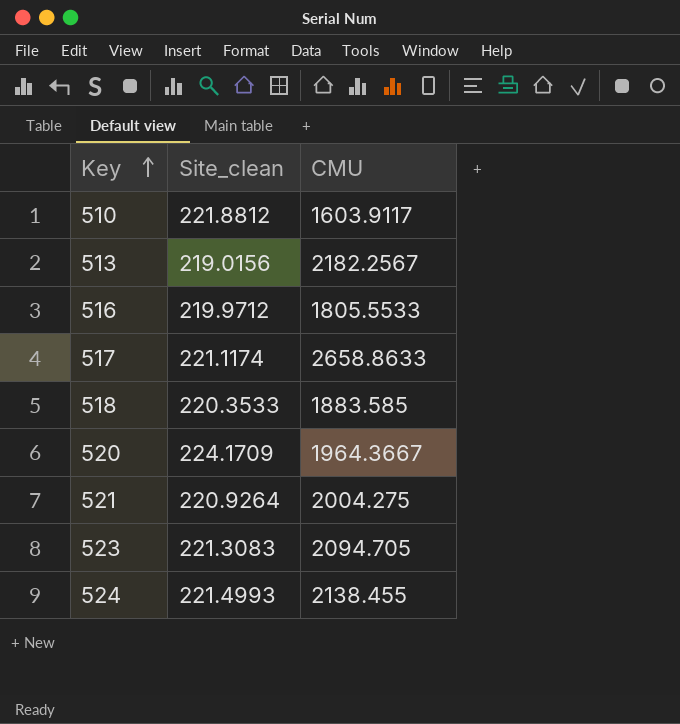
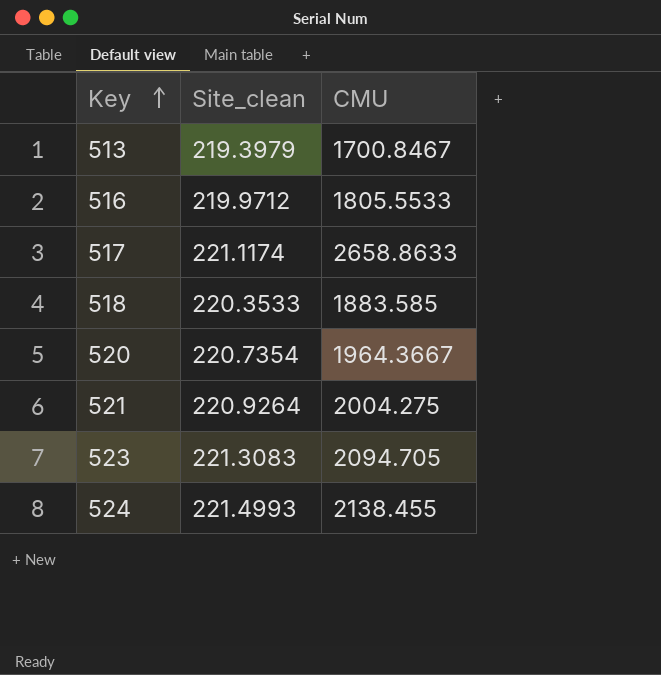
row 510: 221.8812 | 1603.9117 -> none
513 | Site_clean: 219.0156 -> 219.3979
513 | CMU: 2182.2567 -> 1700.8467
520 | Site_clean: 224.1709 -> 220.7354

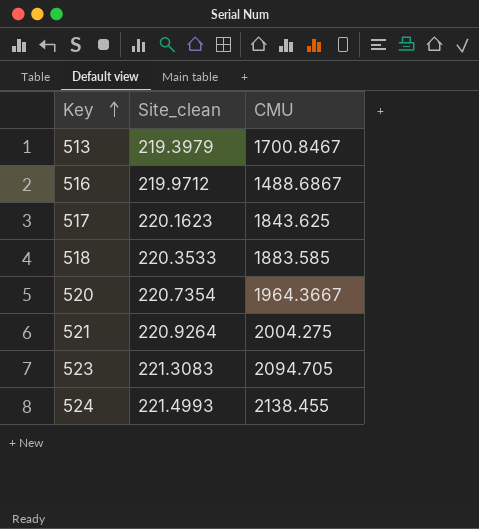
516 | CMU: 1805.5533 -> 1488.6867
517 | Site_clean: 221.1174 -> 220.1623
517 | CMU: 2658.8633 -> 1843.625

